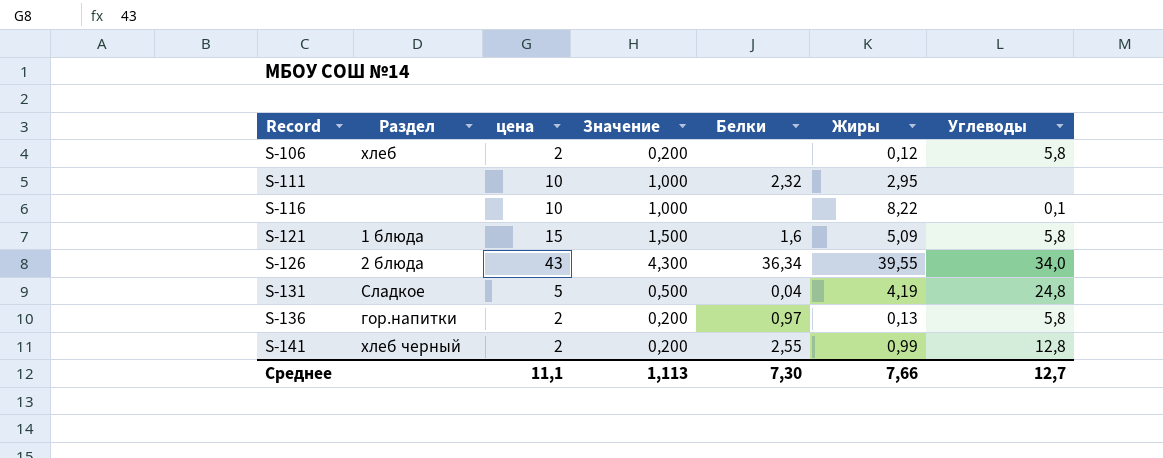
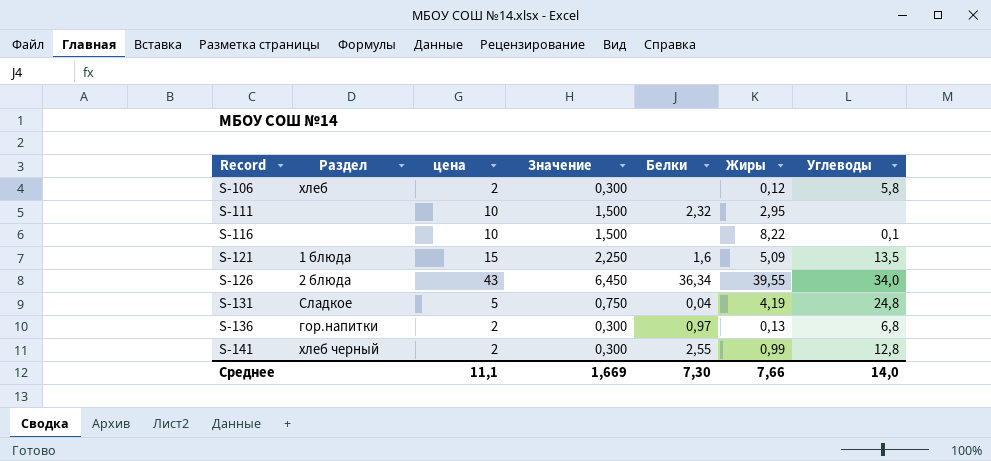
column Значение | formula: [цена] * 0,1 -> [цена] * 0,15
S-121 | Углеводы: 5,8 -> 13,5
S-136 | Углеводы: 5,8 -> 6,8
Среднее | Значение: 1,113 -> 1,669
Среднее | Углеводы: 12,7 -> 14,0

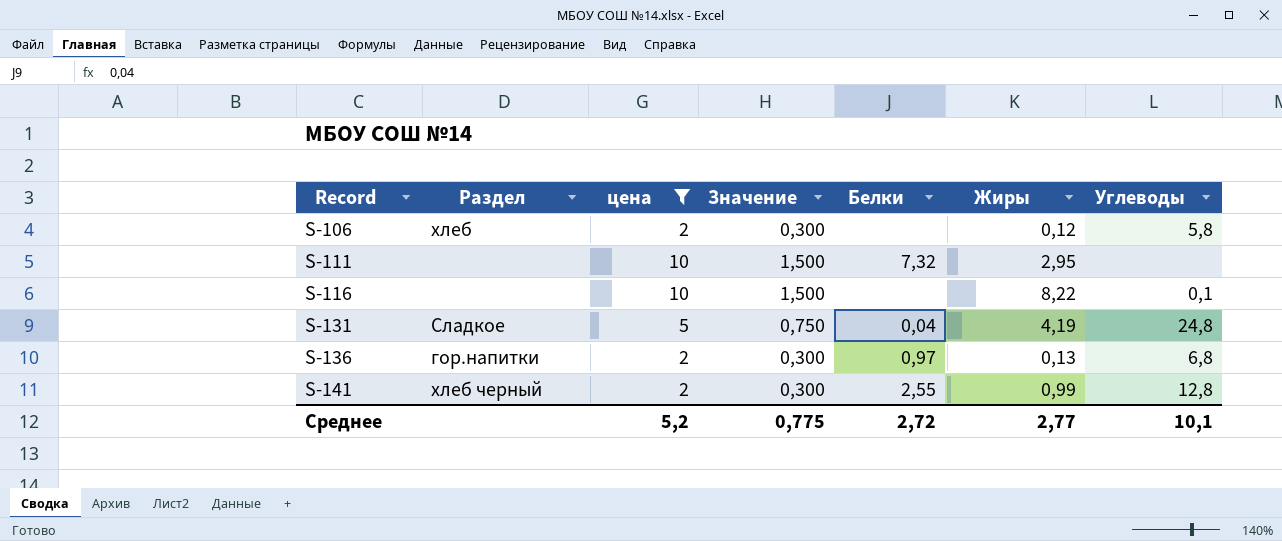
filter: none -> цена <= 10
S-111 | Белки: 2,32 -> 7,32
Среднее | цена: 11,1 -> 5,2
Среднее | Значение: 1,669 -> 0,775
Среднее | Белки: 7,30 -> 2,72
Среднее | Жиры: 7,66 -> 2,77
Среднее | Углеводы: 14,0 -> 10,1

